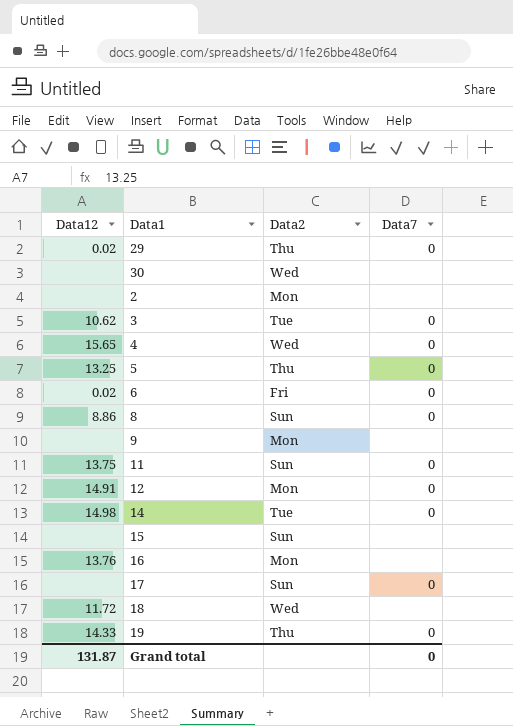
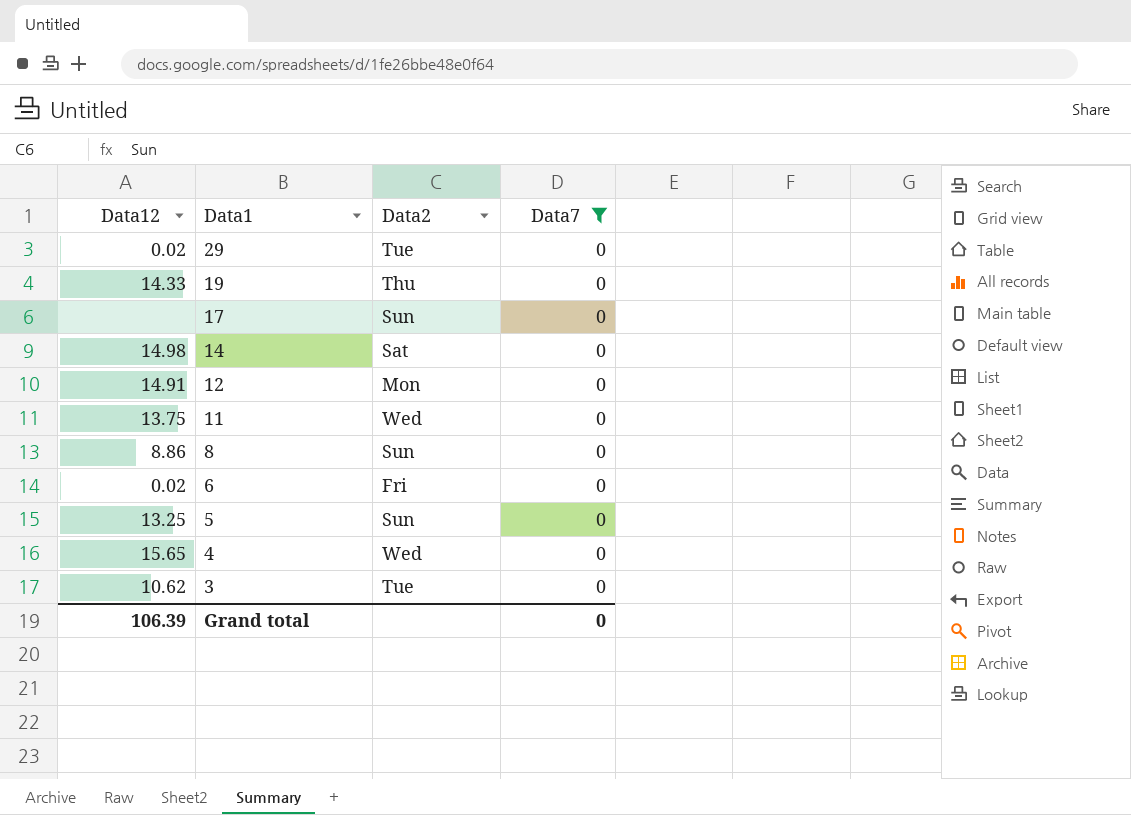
filter: none -> Data7 = 0
row order: none -> Data1 descending
29 | Data2: Thu -> Tue
14 | Data2: Tue -> Sat
11 | Data2: Sun -> Wed
5 | Data2: Thu -> Sun
Grand total | Data12: 131.87 -> 106.39

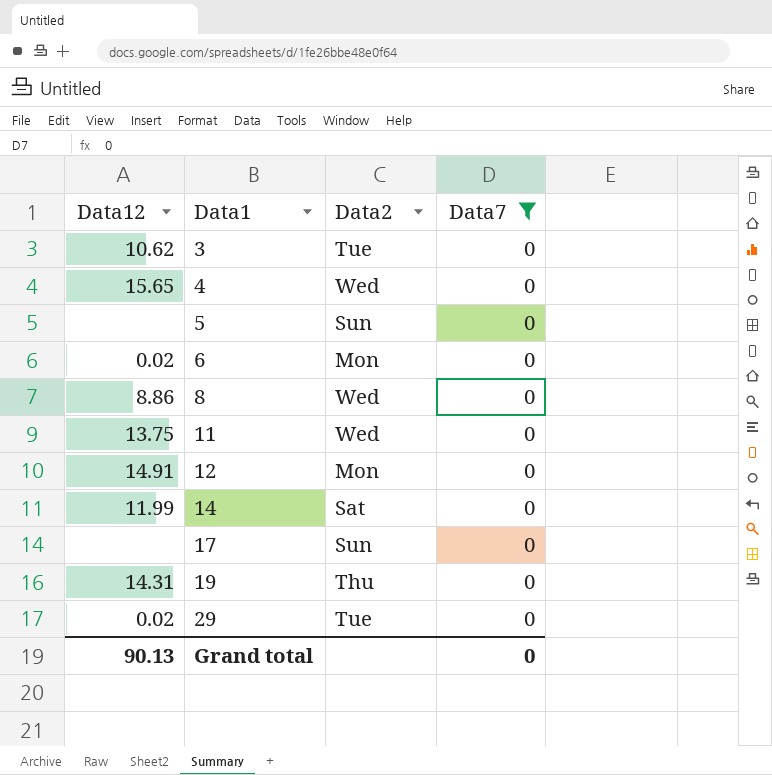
row order: Data1 descending -> Data1 ascending
5 | Data12: 13.25 -> none
6 | Data2: Fri -> Mon
8 | Data2: Sun -> Wed
14 | Data12: 14.98 -> 11.99
19 | Data12: 14.33 -> 14.31
Grand total | Data12: 106.39 -> 90.13

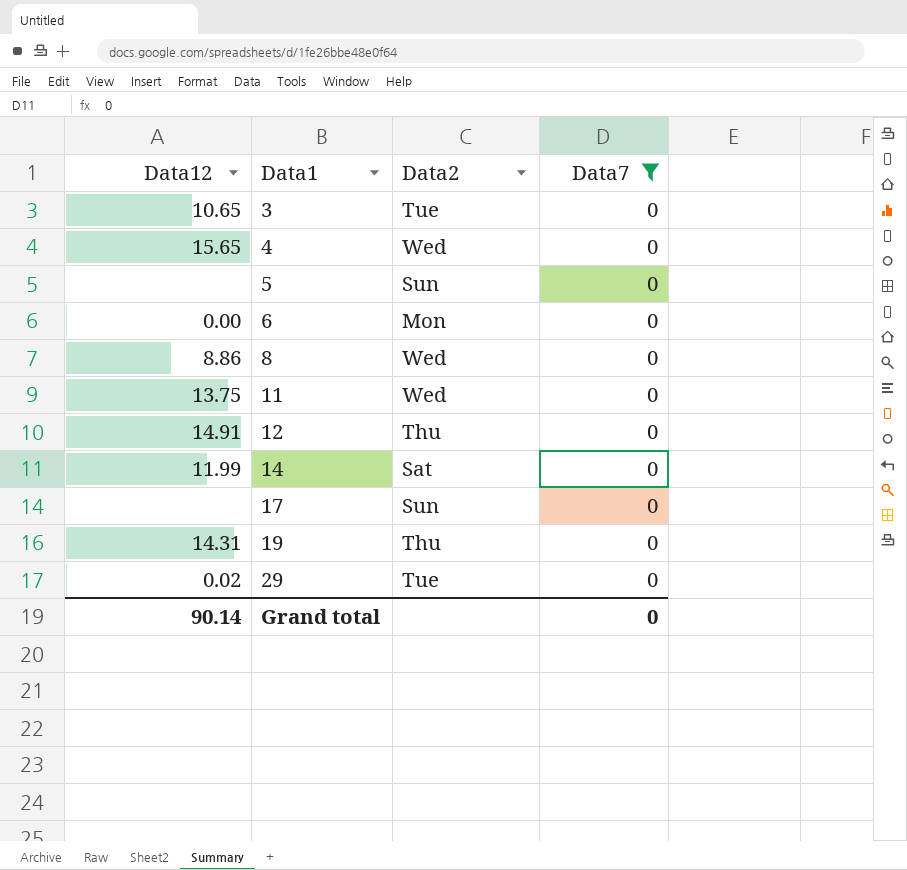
3 | Data12: 10.62 -> 10.65
6 | Data12: 0.02 -> 0.00
12 | Data2: Mon -> Thu
Grand total | Data12: 90.13 -> 90.14

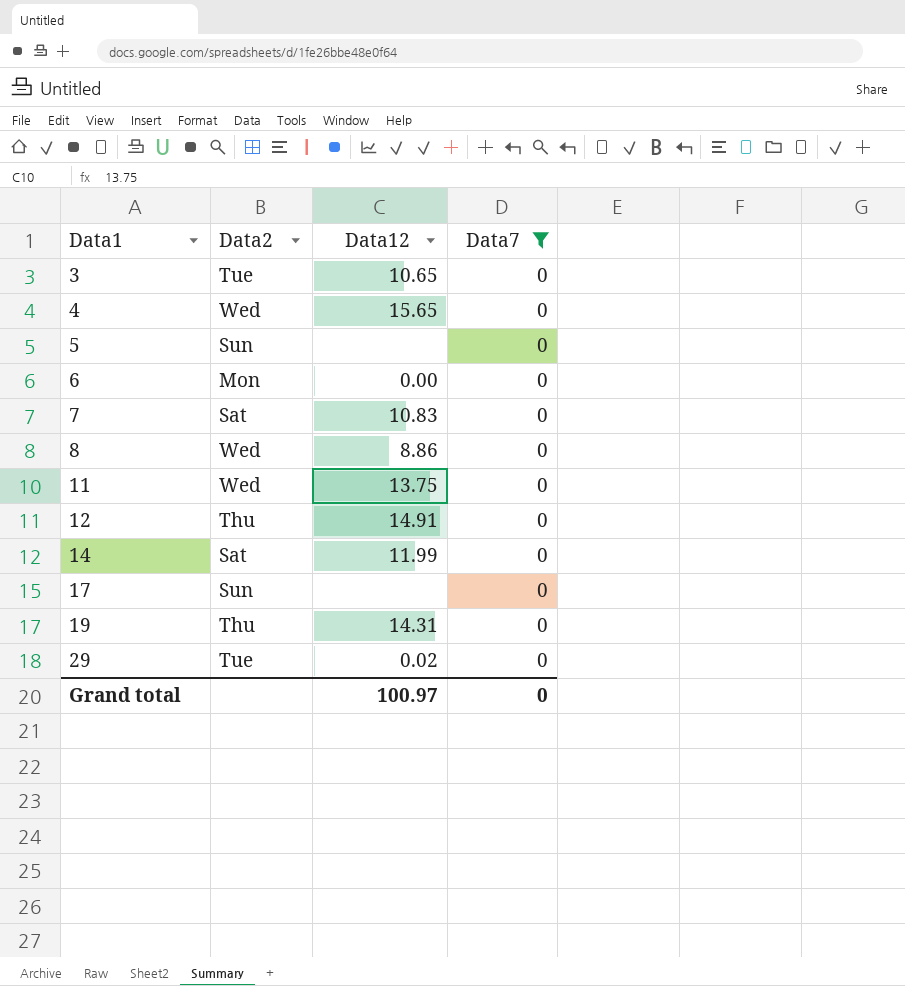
column Data12 | position: 1 -> 3
row 7: none -> Sat | 10.83 | 0
Grand total | Data12: 90.14 -> 100.97

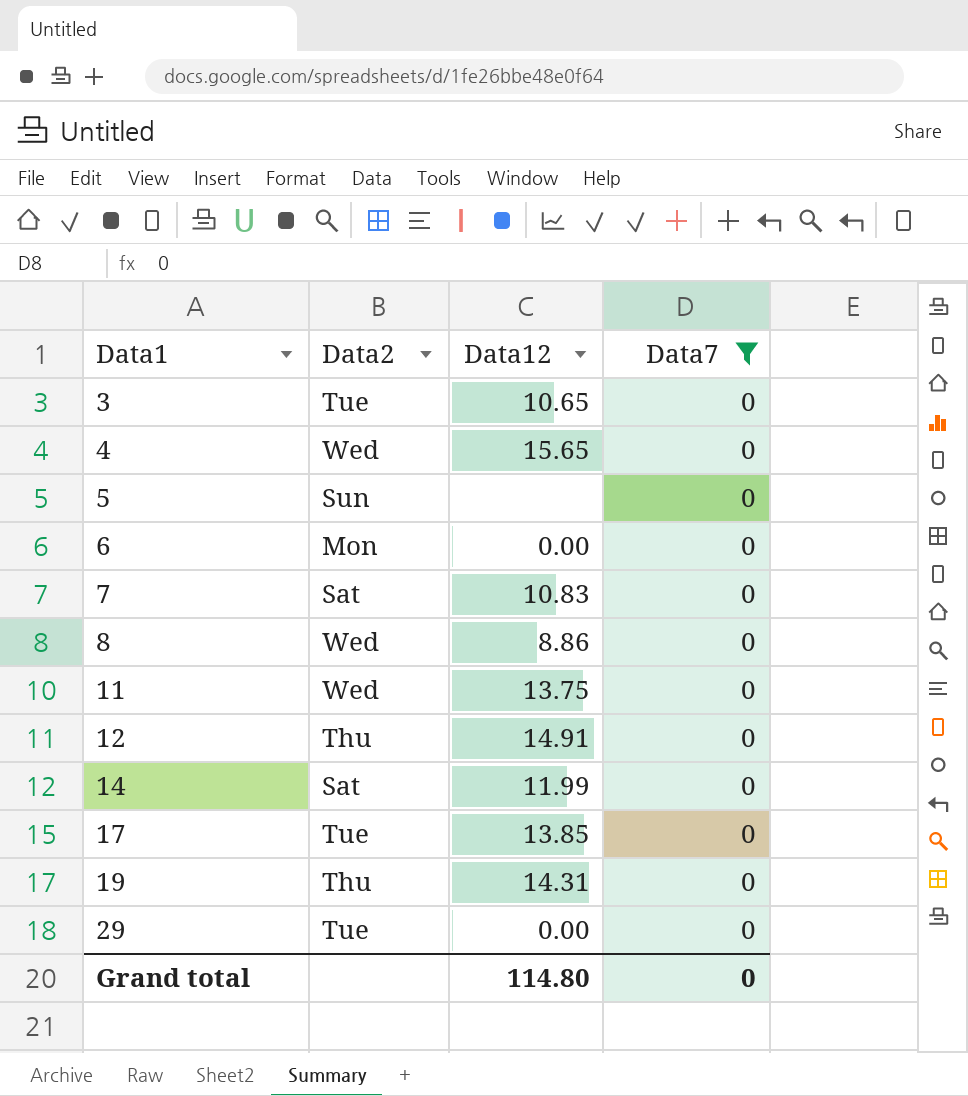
17 | Data2: Sun -> Tue
17 | Data12: none -> 13.85
29 | Data12: 0.02 -> 0.00
Grand total | Data12: 100.97 -> 114.80

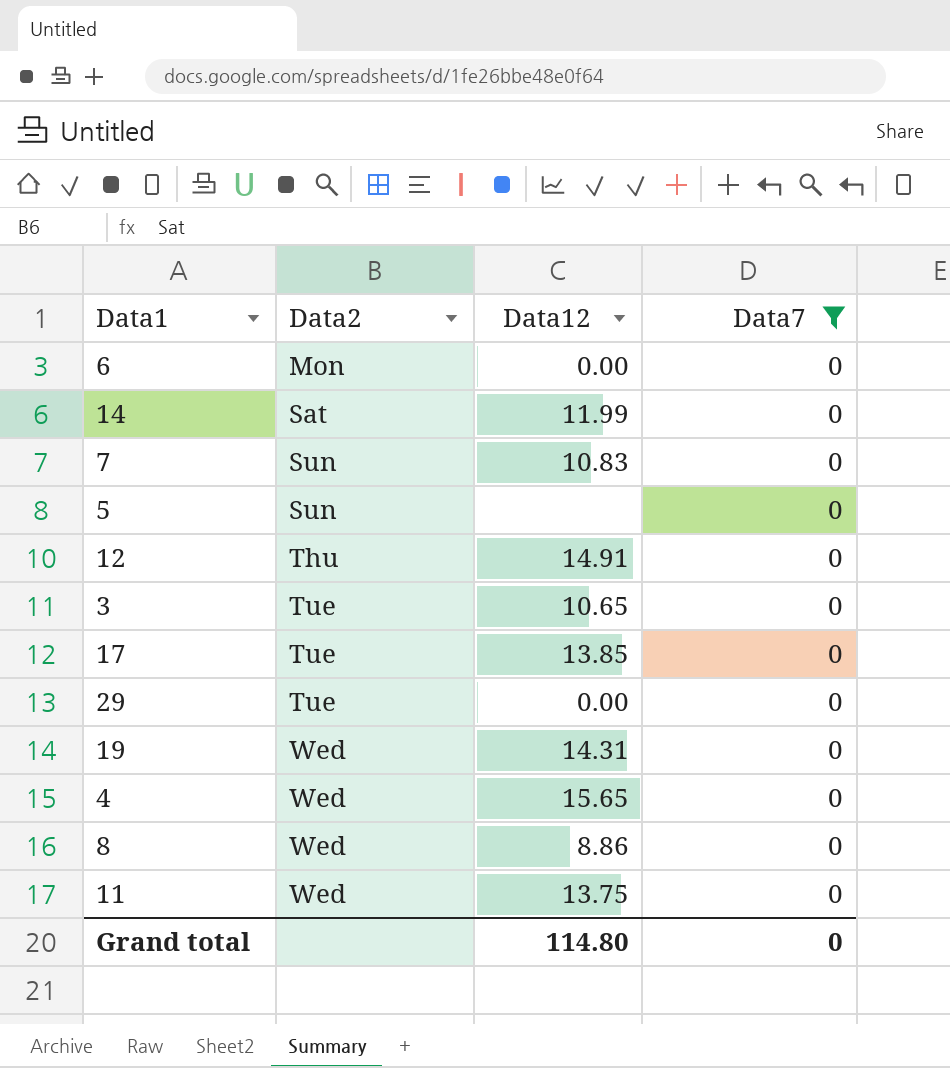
row order: Data1 ascending -> Data2 ascending
7 | Data2: Sat -> Sun
19 | Data2: Thu -> Wed

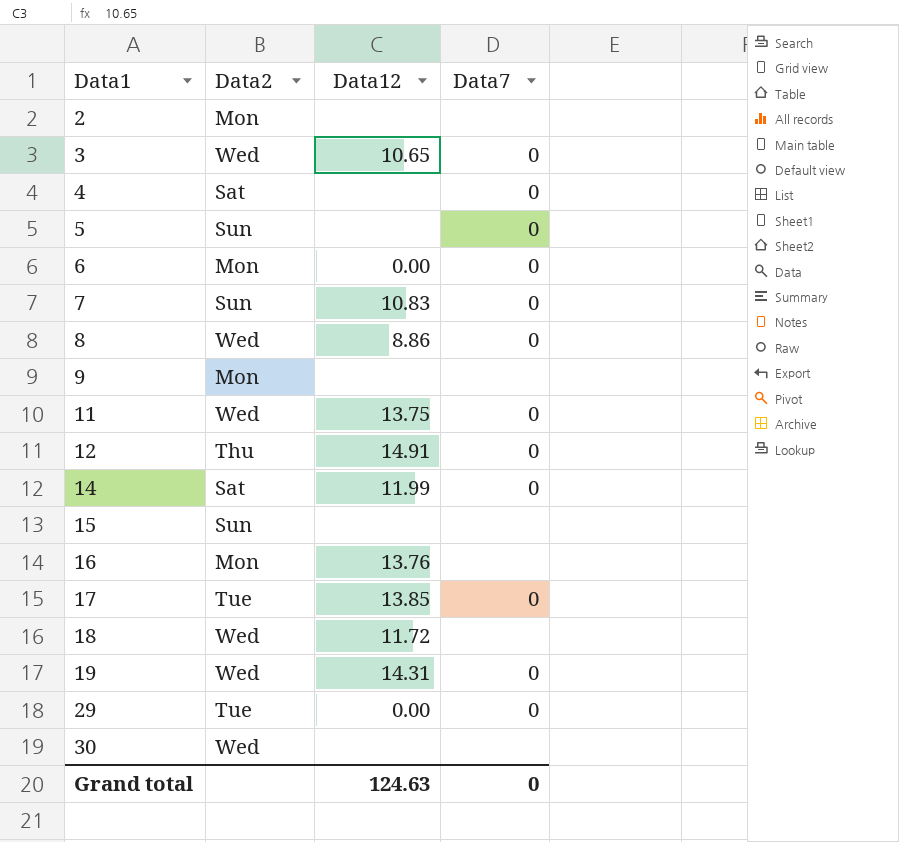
filter: Data7 = 0 -> none
row order: Data2 ascending -> Data1 ascending
3 | Data2: Tue -> Wed
4 | Data2: Wed -> Sat
4 | Data12: 15.65 -> none
Grand total | Data12: 114.80 -> 124.63

